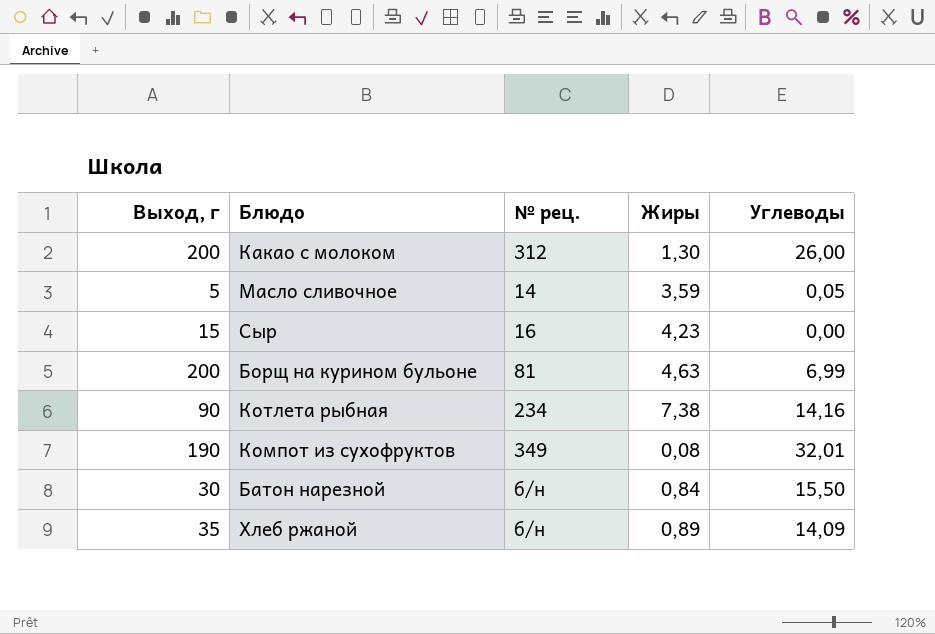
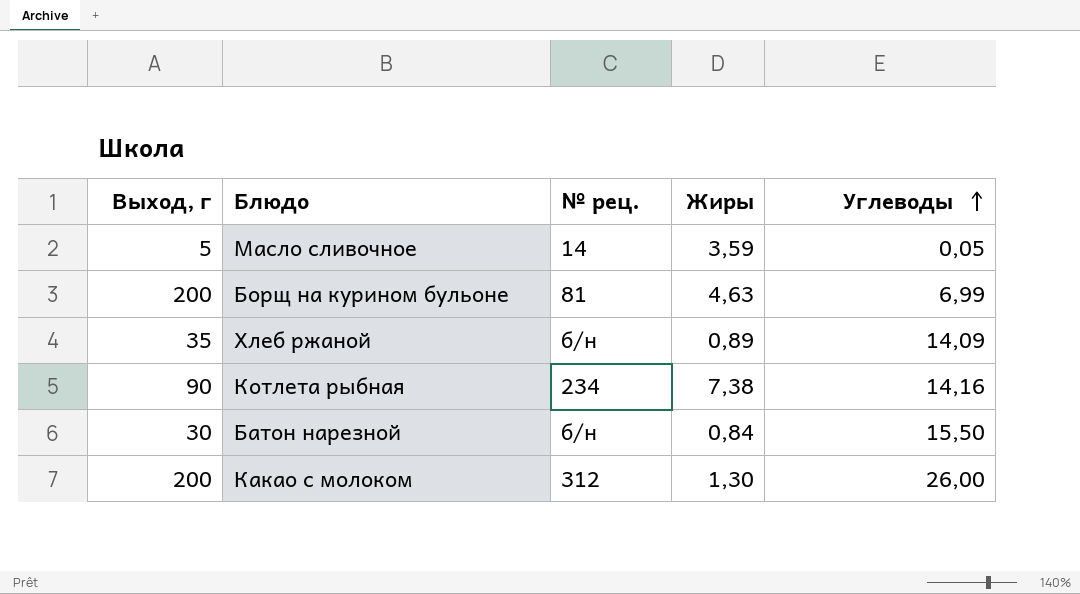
row order: none -> Углеводы ascending
row Сыр: 15 | 16 | 4,23 | 0,00 -> none
row Компот из сухофруктов: 190 | 349 | 0,08 | 32,01 -> none

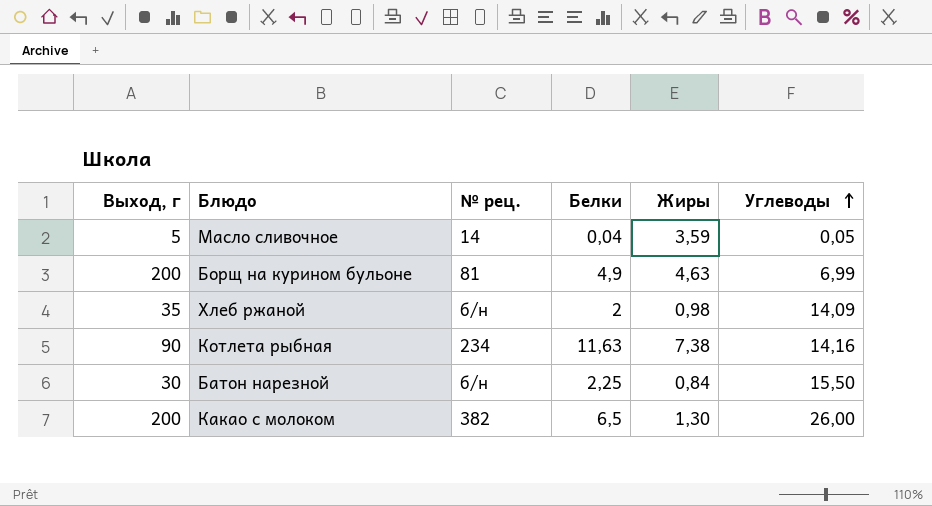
column Белки | position: none -> 4
Хлеб ржаной | Жиры: 0,89 -> 0,98
Какао с молоком | № рец.: 312 -> 382

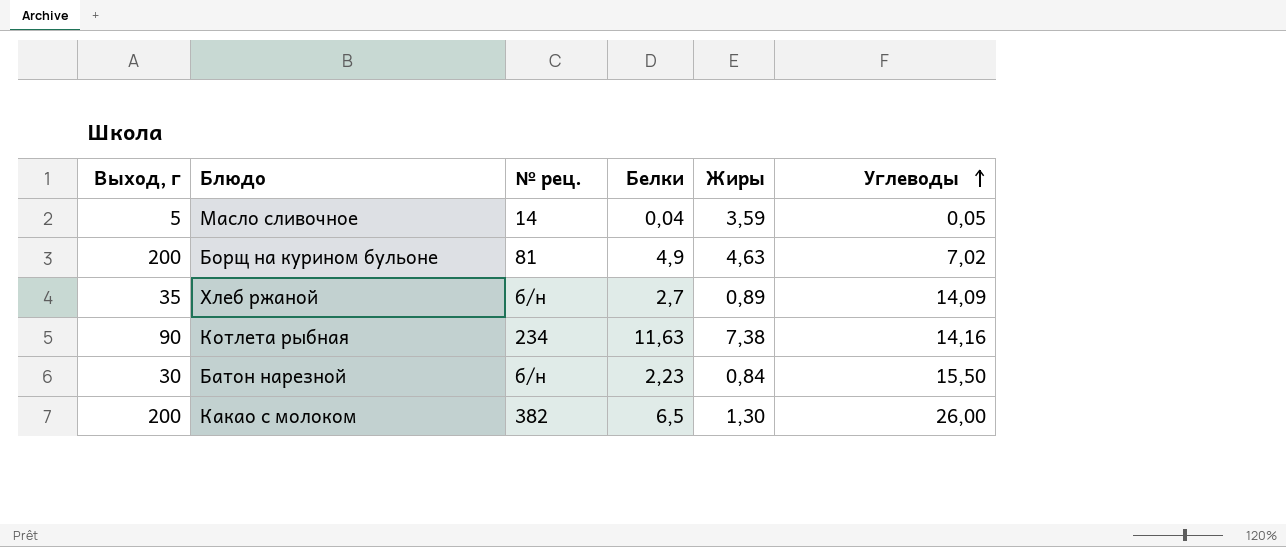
Борщ на курином бульоне | Углеводы: 6,99 -> 7,02
Хлеб ржаной | Белки: 2 -> 2,7
Хлеб ржаной | Жиры: 0,98 -> 0,89
Батон нарезной | Белки: 2,25 -> 2,23

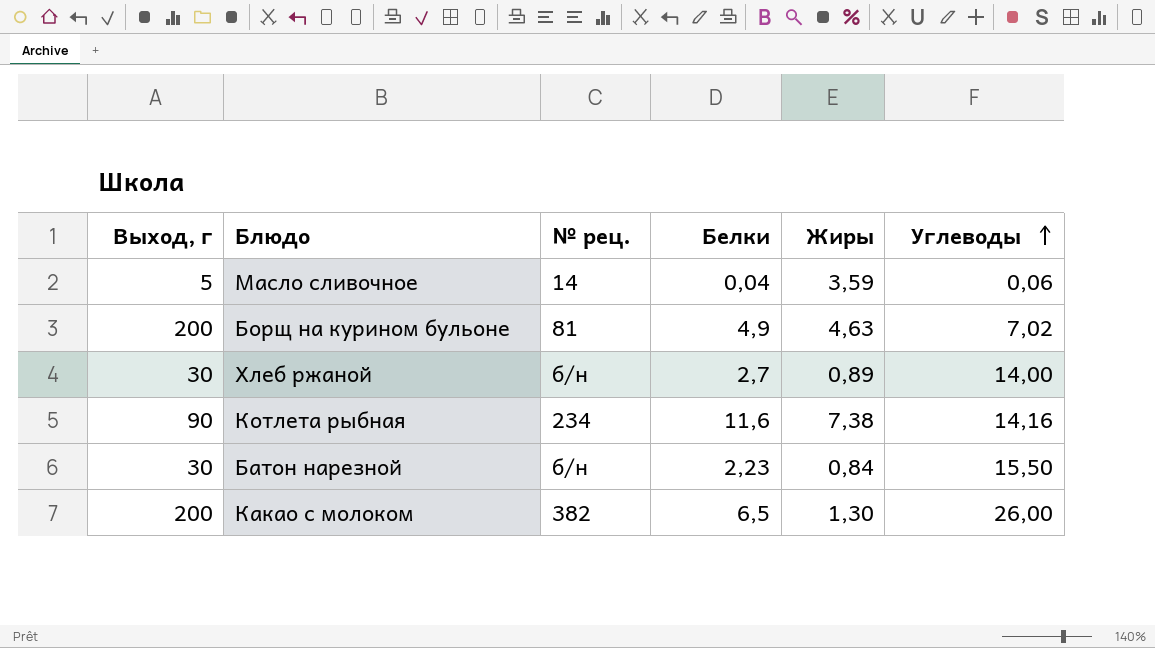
Масло сливочное | Углеводы: 0,05 -> 0,06
Хлеб ржаной | Выход, г: 35 -> 30
Хлеб ржаной | Углеводы: 14,09 -> 14,00
Котлета рыбная | Белки: 11,63 -> 11,6

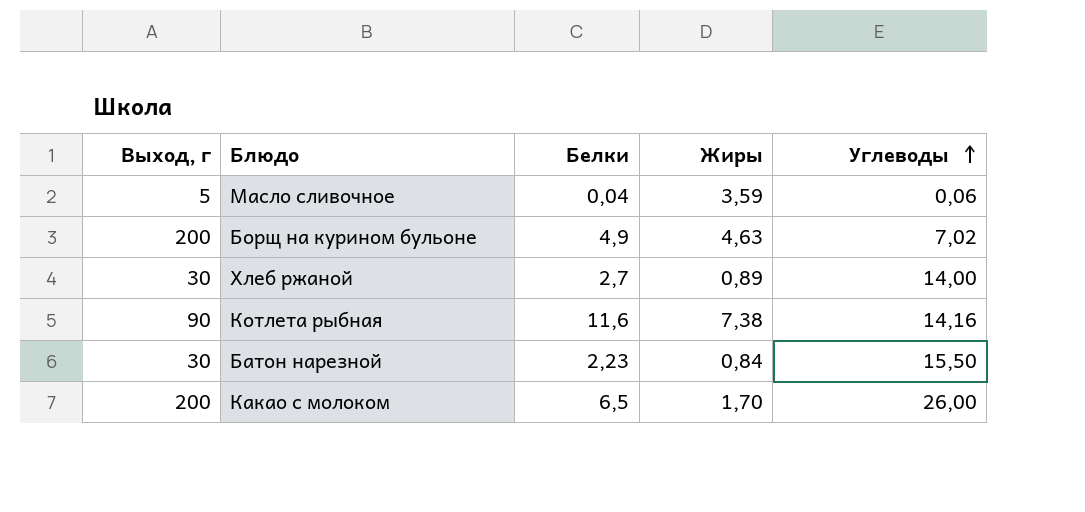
column № рец. | position: 3 -> none
Какао с молоком | Жиры: 1,30 -> 1,70

